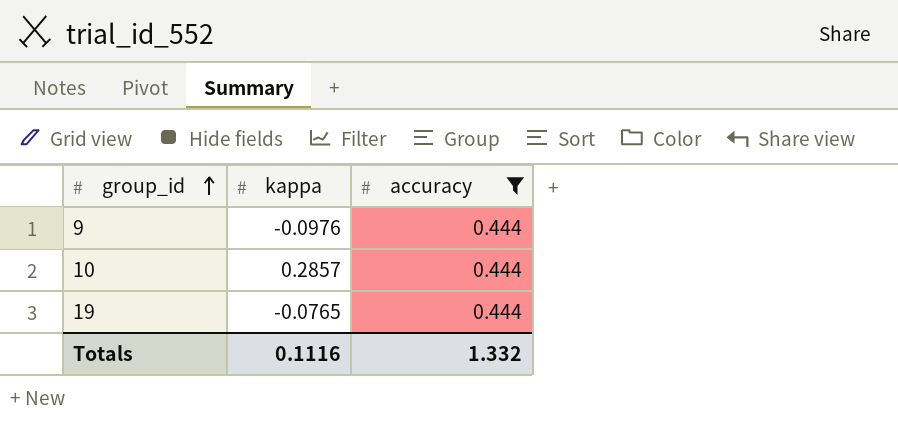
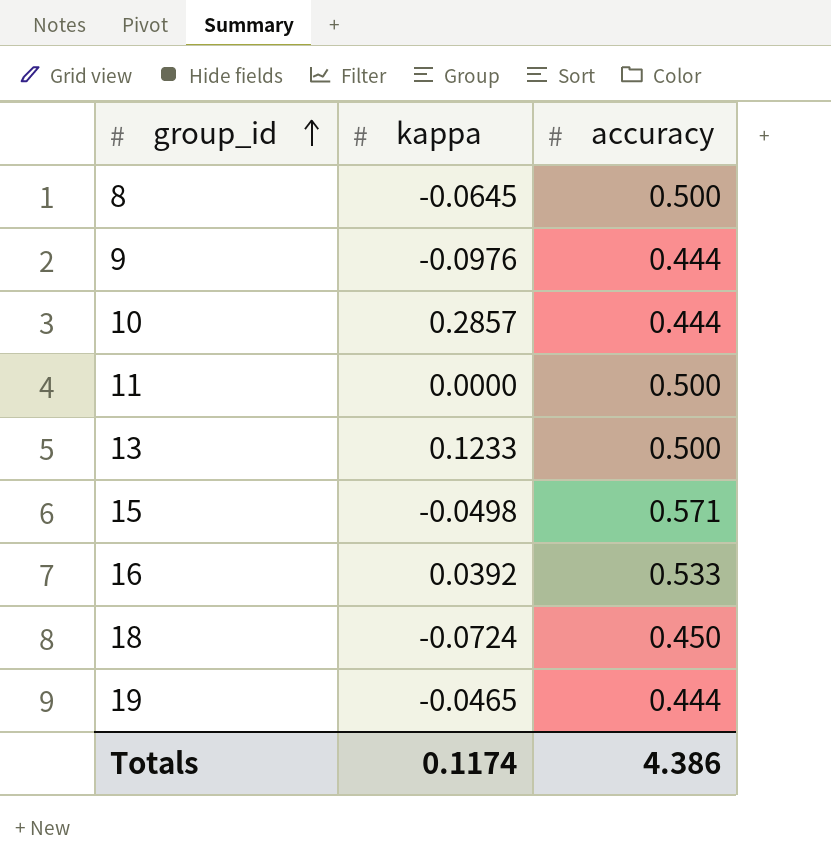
filter: accuracy = 0.444 -> none
19 | kappa: -0.0765 -> -0.0465
Totals | kappa: 0.1116 -> 0.1174
Totals | accuracy: 1.332 -> 4.386

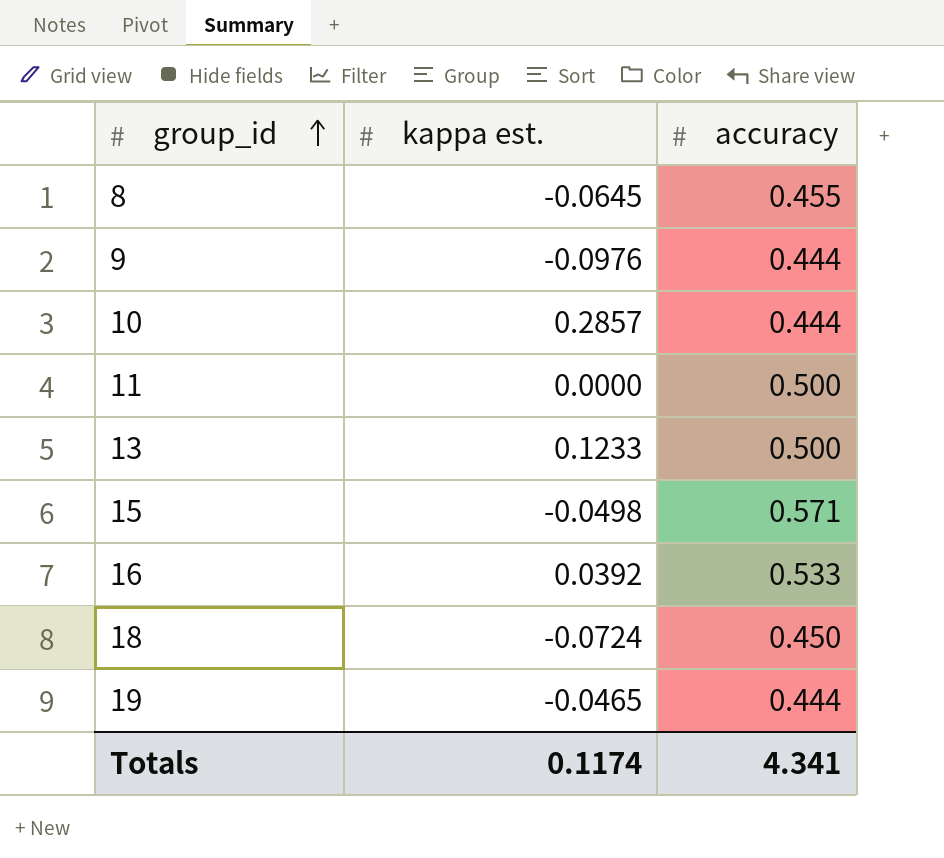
column name: kappa -> kappa est.
8 | accuracy: 0.500 -> 0.455
Totals | accuracy: 4.386 -> 4.341

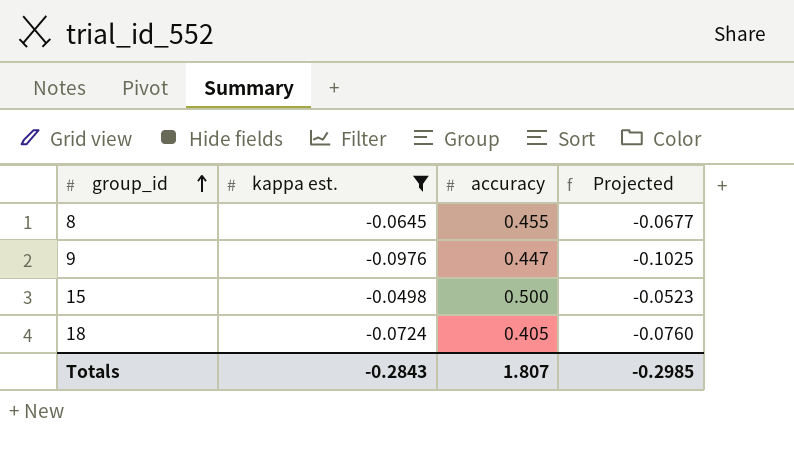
filter: none -> kappa est. <= -0.0498
column Projected | formula: none -> [kappa est.] * 1.05
9 | accuracy: 0.444 -> 0.447
15 | accuracy: 0.571 -> 0.500
18 | accuracy: 0.450 -> 0.405
Totals | kappa est.: 0.1174 -> -0.2843
Totals | accuracy: 4.341 -> 1.807

